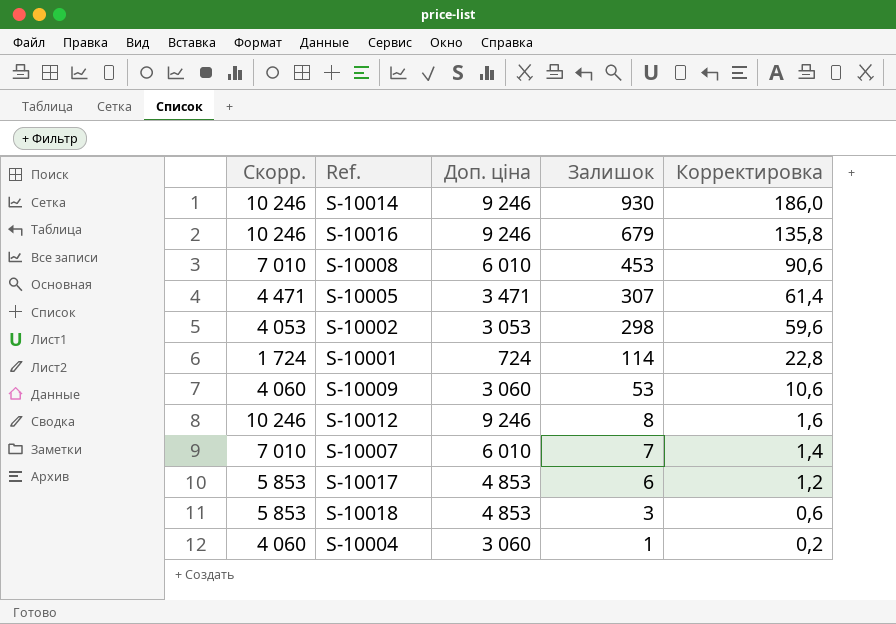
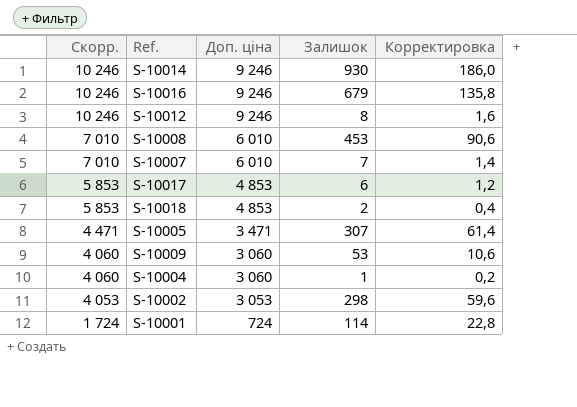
row order: Залишок descending -> Скорр. descending
S-10018 | Залишок: 3 -> 2
S-10018 | Корректировка: 0,6 -> 0,4

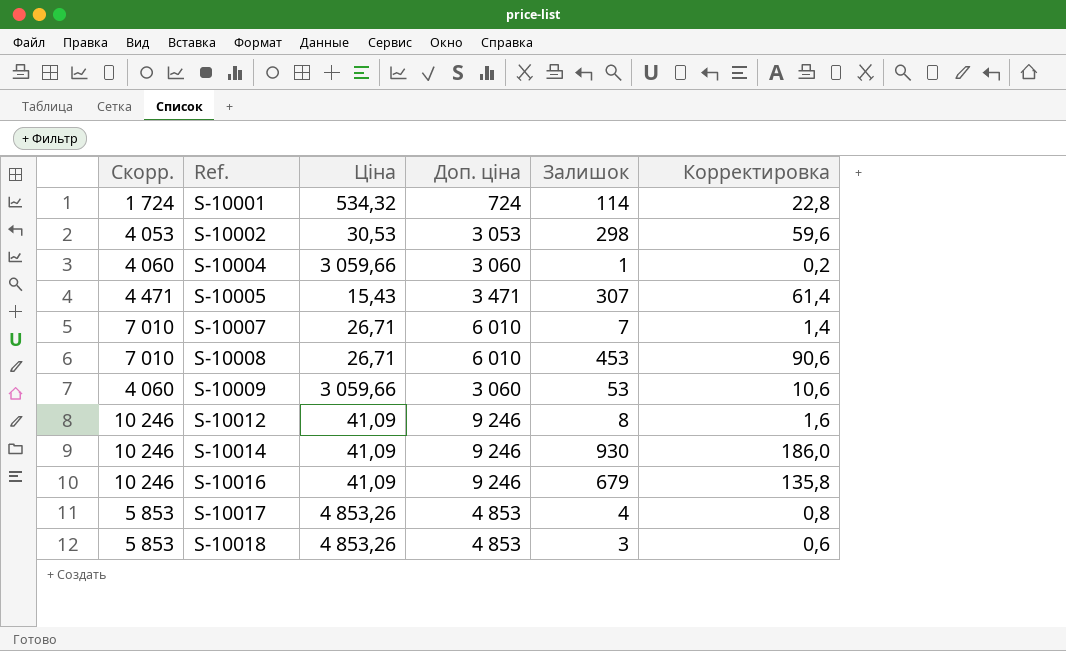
row order: Скорр. descending -> Ref. ascending
column Ціна | position: none -> 3
S-10017 | Залишок: 6 -> 4
S-10017 | Корректировка: 1,2 -> 0,8
S-10018 | Залишок: 2 -> 3
S-10018 | Корректировка: 0,4 -> 0,6

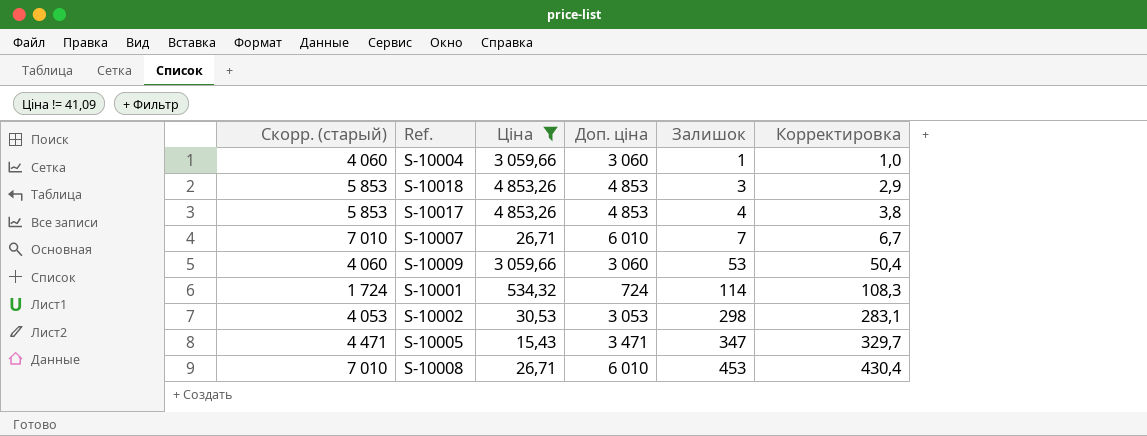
filter: none -> Ціна != 41,09
row order: Ref. ascending -> Залишок ascending
column name: Скорр. -> Скорр. (старый)
column Корректировка | formula: [Залишок] * 0,2 -> [Залишок] * 0,95
S-10005 | Залишок: 307 -> 347

